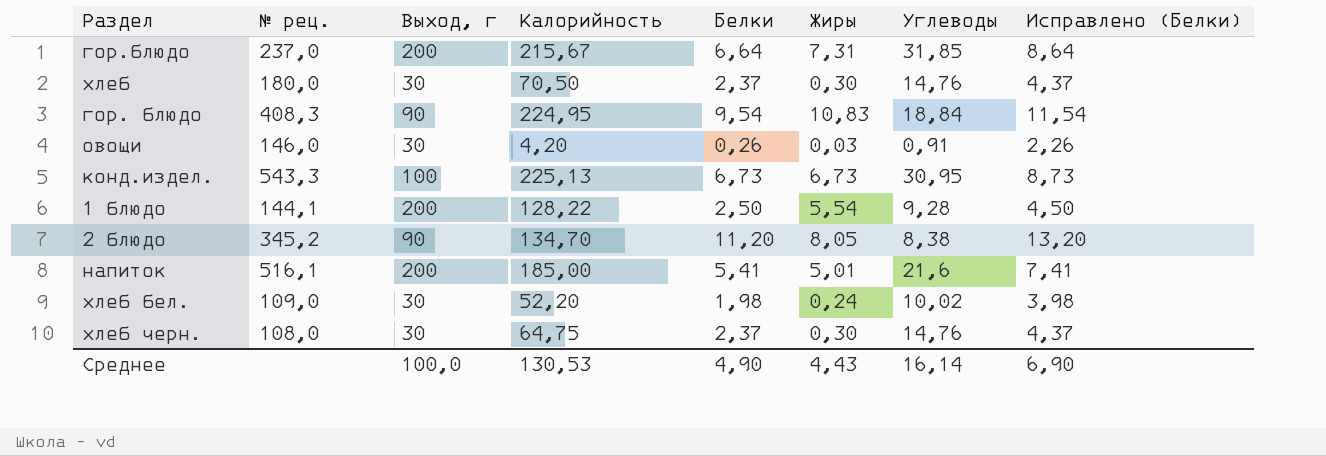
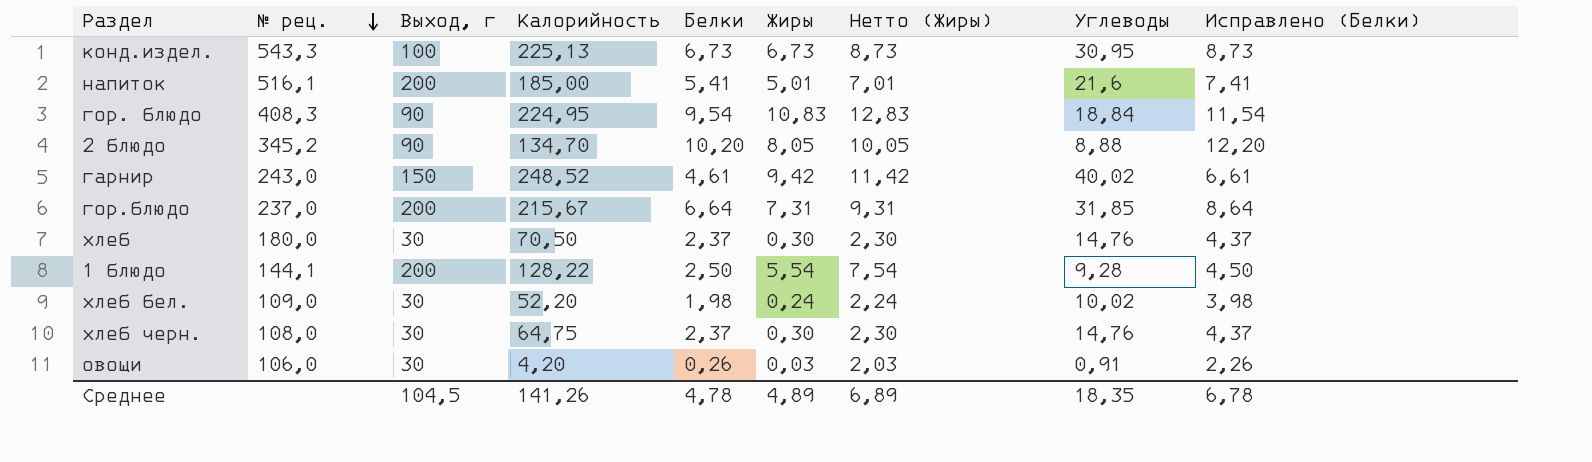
row order: none -> № рец. descending
column Нетто (Жиры) | formula: none -> [Жиры] + 2
2 блюдо | Белки: 11,20 -> 10,20
2 блюдо | Углеводы: 8,38 -> 8,88
2 блюдо | Исправлено (Белки): 13,20 -> 12,20
row гарнир: none -> 243,0 | 150 | 248,52 | 4,61 | 9,42 | 11,42 | 40,02 | 6,61
овощи | № рец.: 146,0 -> 106,0
Среднее | Выход, г: 100,0 -> 104,5
Среднее | Калорийность: 130,53 -> 141,26
Среднее | Белки: 4,90 -> 4,78
Среднее | Жиры: 4,43 -> 4,89
Среднее | Углеводы: 16,14 -> 18,35
Среднее | Исправлено (Белки): 6,90 -> 6,78

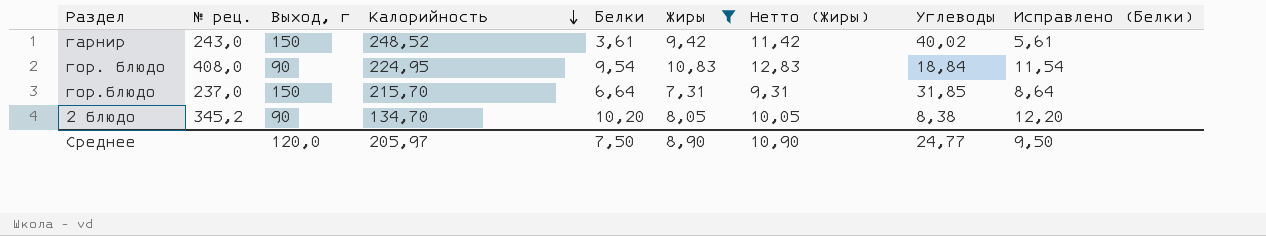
filter: none -> Жиры >= 7,31
row order: № рец. descending -> Калорийность descending
гарнир | Белки: 4,61 -> 3,61
гарнир | Исправлено (Белки): 6,61 -> 5,61
гор. блюдо | № рец.: 408,3 -> 408,0
гор.блюдо | Выход, г: 200 -> 150
гор.блюдо | Калорийность: 215,67 -> 215,70
2 блюдо | Углеводы: 8,88 -> 8,38
Среднее | Выход, г: 104,5 -> 120,0
Среднее | Калорийность: 141,26 -> 205,97
Среднее | Белки: 4,78 -> 7,50
Среднее | Жиры: 4,89 -> 8,90
Среднее | Нетто (Жиры): 6,89 -> 10,90
Среднее | Углеводы: 18,35 -> 24,77
Среднее | Исправлено (Белки): 6,78 -> 9,50

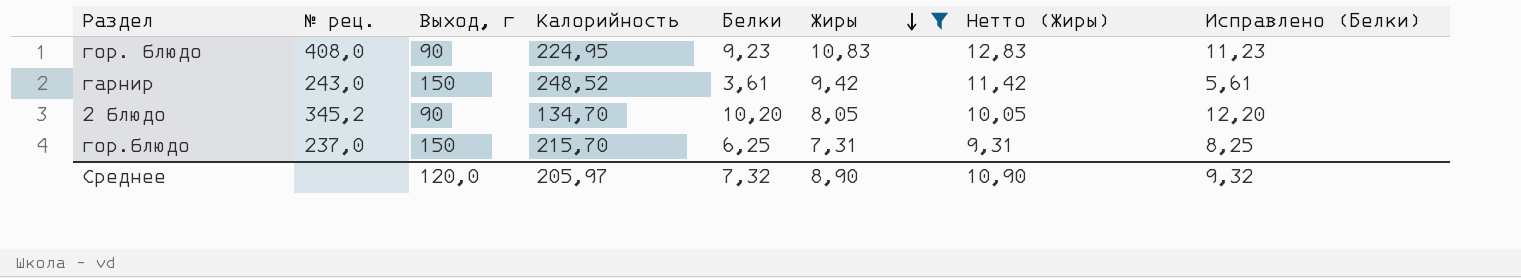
row order: Калорийность descending -> Жиры descending
column Углеводы | position: 8 -> none
гор. блюдо | Белки: 9,54 -> 9,23
гор. блюдо | Исправлено (Белки): 11,54 -> 11,23
гор.блюдо | Белки: 6,64 -> 6,25
гор.блюдо | Исправлено (Белки): 8,64 -> 8,25
Среднее | Белки: 7,50 -> 7,32
Среднее | Исправлено (Белки): 9,50 -> 9,32

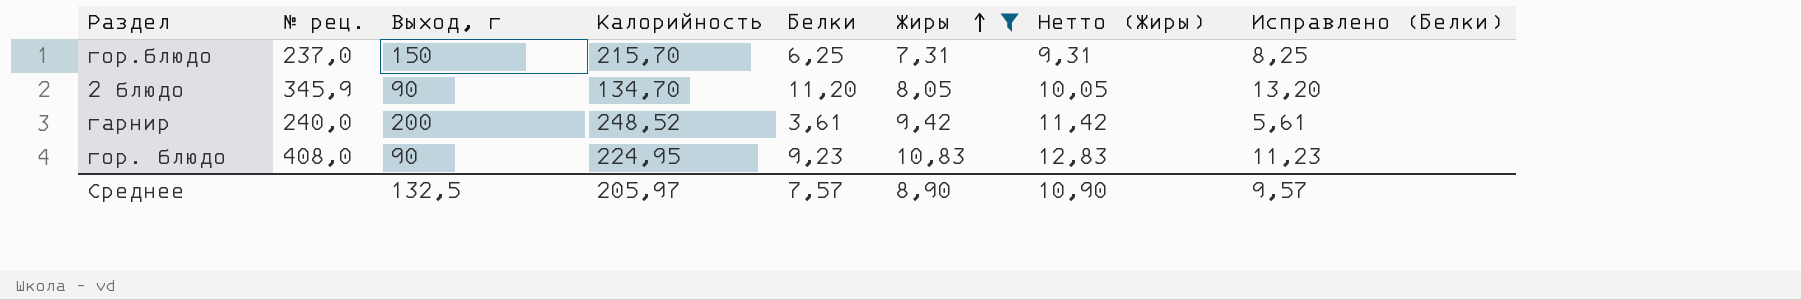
row order: Жиры descending -> Жиры ascending
2 блюдо | № рец.: 345,2 -> 345,9
2 блюдо | Белки: 10,20 -> 11,20
2 блюдо | Исправлено (Белки): 12,20 -> 13,20
гарнир | № рец.: 243,0 -> 240,0
гарнир | Выход, г: 150 -> 200
Среднее | Выход, г: 120,0 -> 132,5
Среднее | Белки: 7,32 -> 7,57
Среднее | Исправлено (Белки): 9,32 -> 9,57

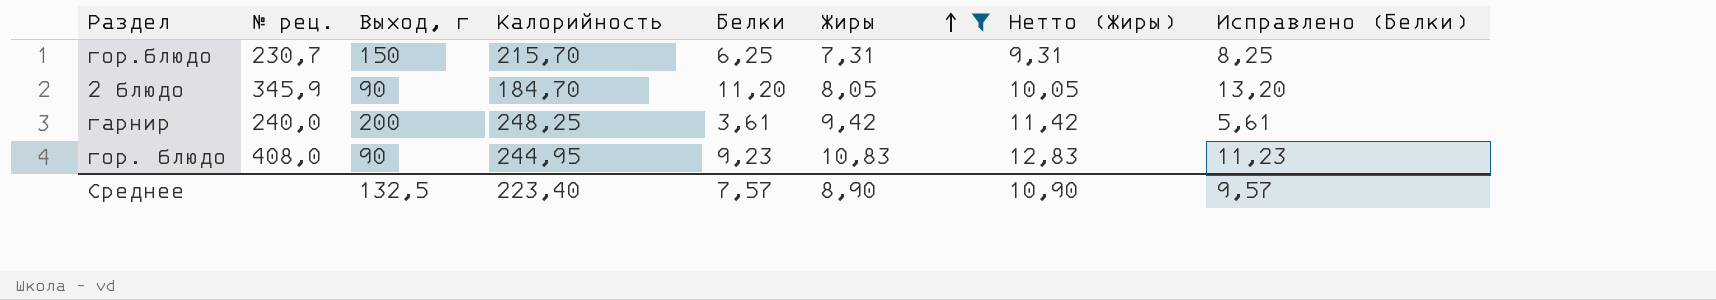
гор.блюдо | № рец.: 237,0 -> 230,7
2 блюдо | Калорийность: 134,70 -> 184,70
гарнир | Калорийность: 248,52 -> 248,25
гор. блюдо | Калорийность: 224,95 -> 244,95
Среднее | Калорийность: 205,97 -> 223,40

